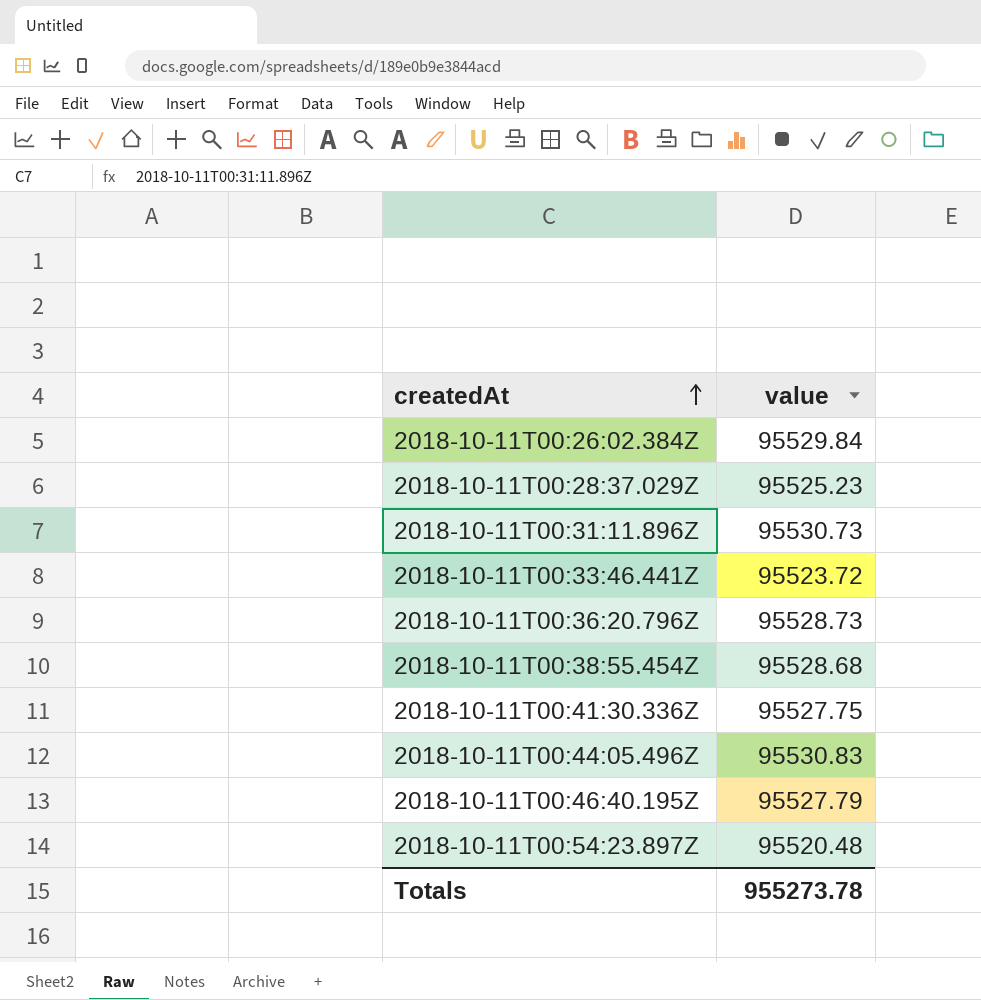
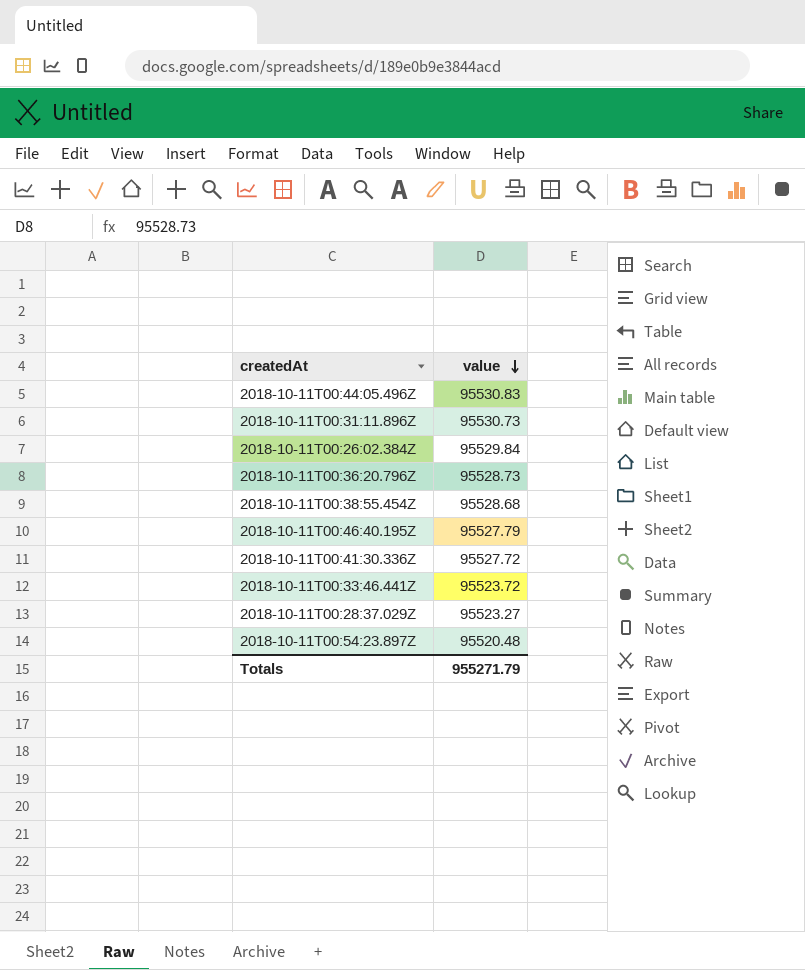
row order: createdAt ascending -> value descending
2018-10-11T00:41:30.336Z | value: 95527.75 -> 95527.72
2018-10-11T00:28:37.029Z | value: 95525.23 -> 95523.27
Totals | value: 955273.78 -> 955271.79

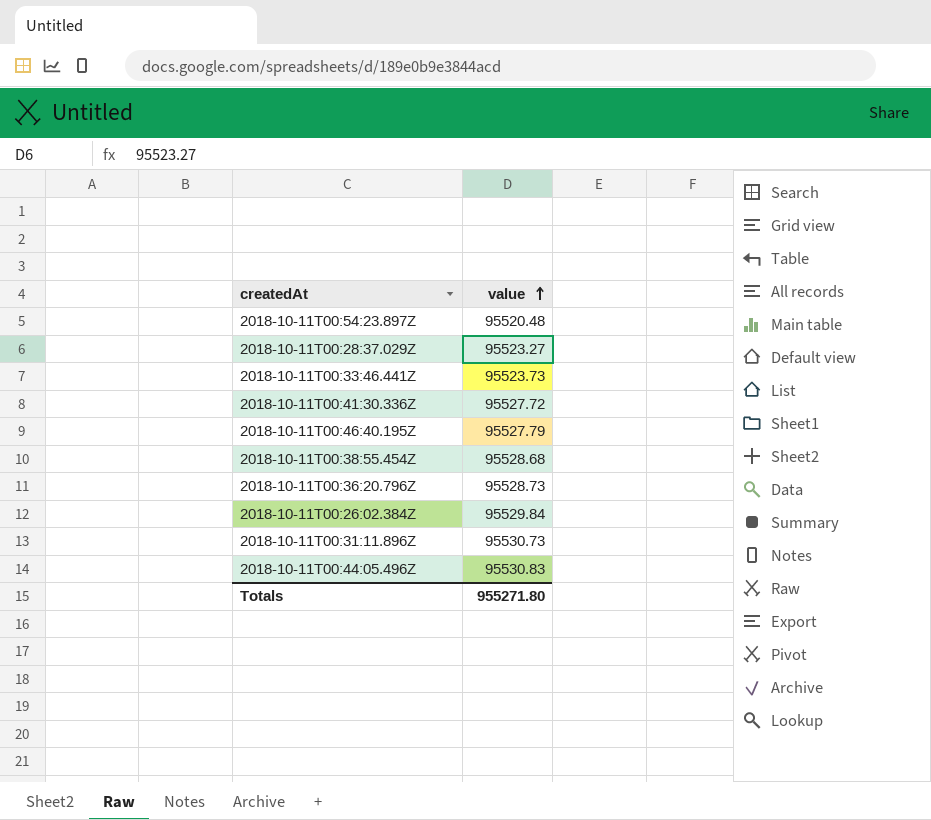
row order: value descending -> value ascending
2018-10-11T00:33:46.441Z | value: 95523.72 -> 95523.73
Totals | value: 955271.79 -> 955271.80

